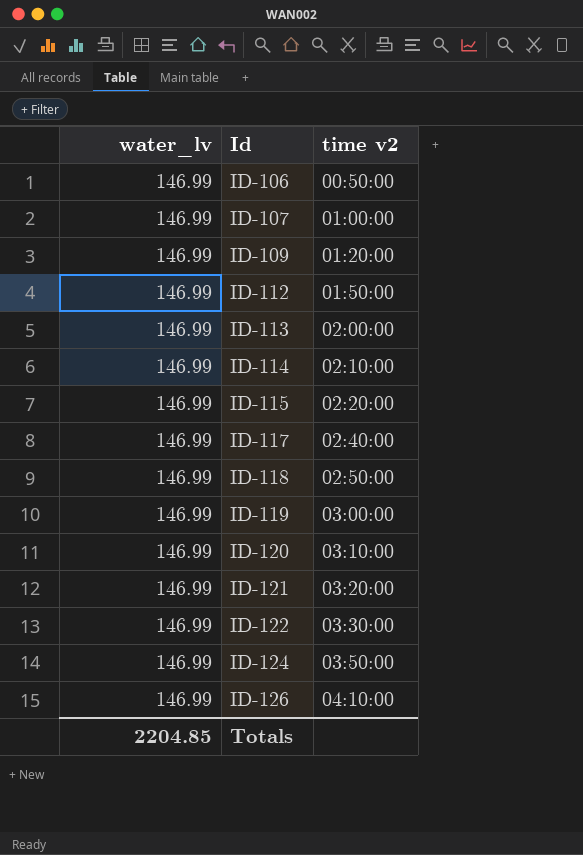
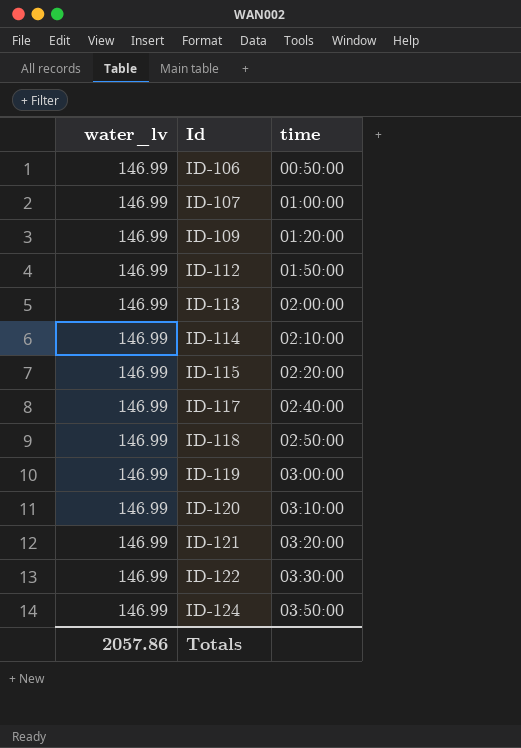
column name: time v2 -> time
row ID-126: 146.99 | 04:10:00 -> none
Totals | water_lv: 2204.85 -> 2057.86

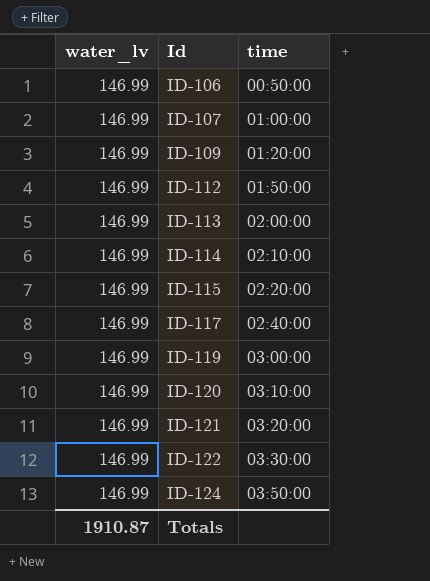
row ID-118: 146.99 | 02:50:00 -> none
Totals | water_lv: 2057.86 -> 1910.87

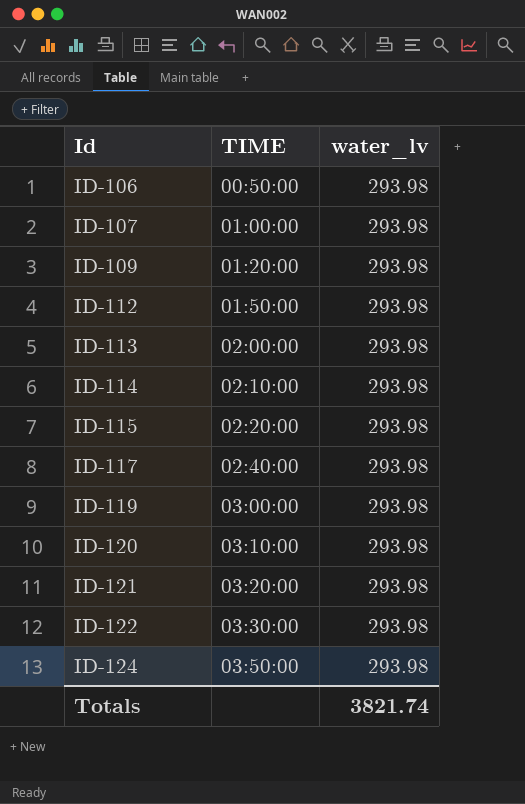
column name: time -> TIME
column water_lv | position: 1 -> 3
ID-106 | water_lv: 146.99 -> 293.98
ID-107 | water_lv: 146.99 -> 293.98
ID-109 | water_lv: 146.99 -> 293.98
ID-112 | water_lv: 146.99 -> 293.98
ID-113 | water_lv: 146.99 -> 293.98
ID-114 | water_lv: 146.99 -> 293.98
ID-115 | water_lv: 146.99 -> 293.98
ID-117 | water_lv: 146.99 -> 293.98
ID-119 | water_lv: 146.99 -> 293.98
ID-120 | water_lv: 146.99 -> 293.98
ID-121 | water_lv: 146.99 -> 293.98
ID-122 | water_lv: 146.99 -> 293.98
ID-124 | water_lv: 146.99 -> 293.98
Totals | water_lv: 1910.87 -> 3821.74

